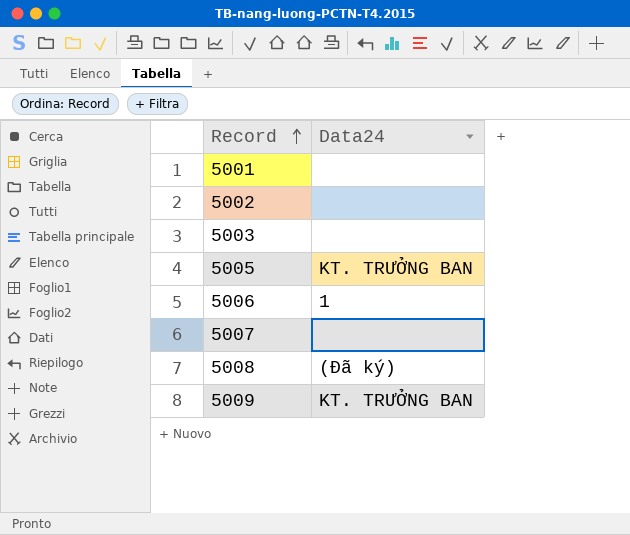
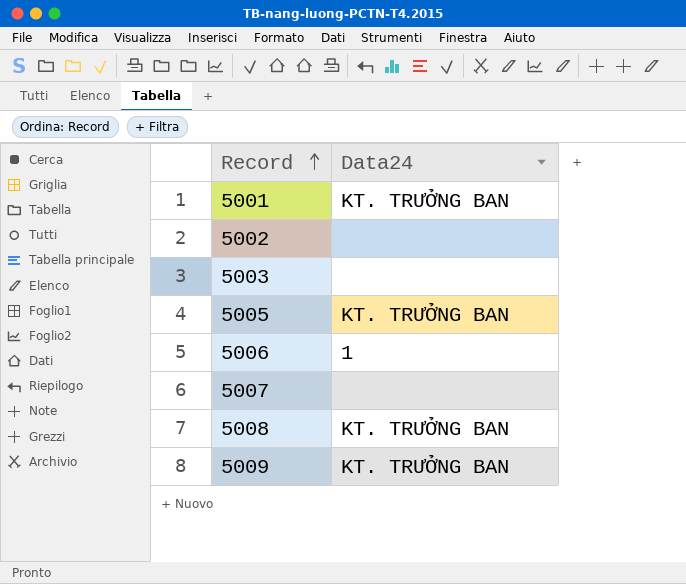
5001 | Data24: none -> KT. TRƯỞNG BAN
5008 | Data24: (Đã ký) -> KT. TRƯỞNG BAN

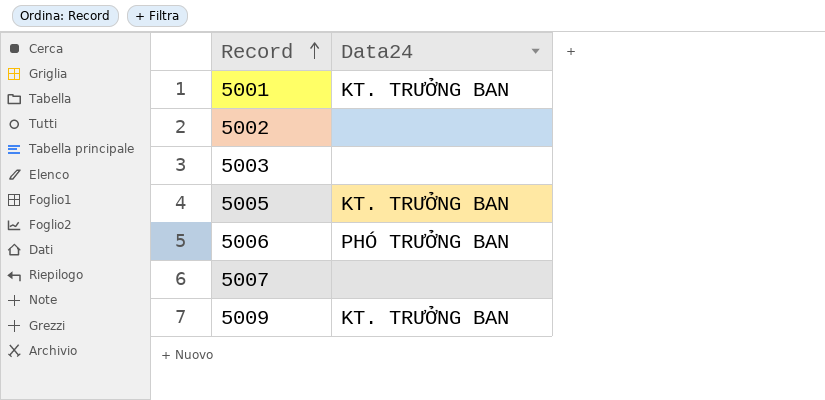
row 5008: KT. TRƯỞNG BAN -> none
5006 | Data24: 1 -> PHÓ TRƯỞNG BAN

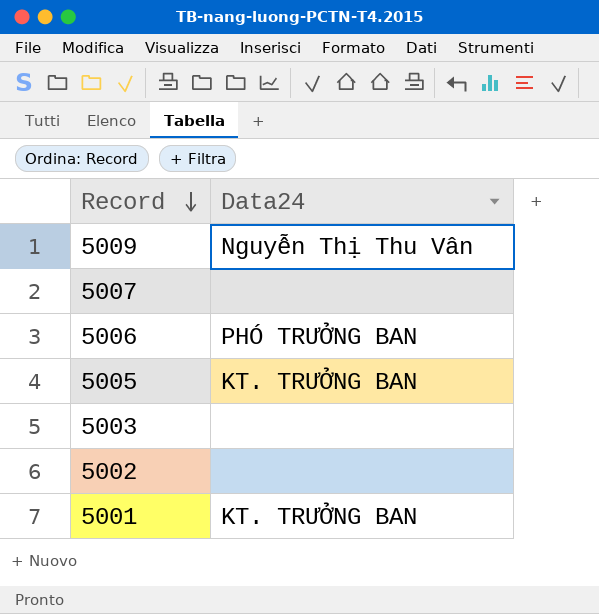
row order: Record ascending -> Record descending
5009 | Data24: KT. TRƯỞNG BAN -> Nguyễn Thị Thu Vân

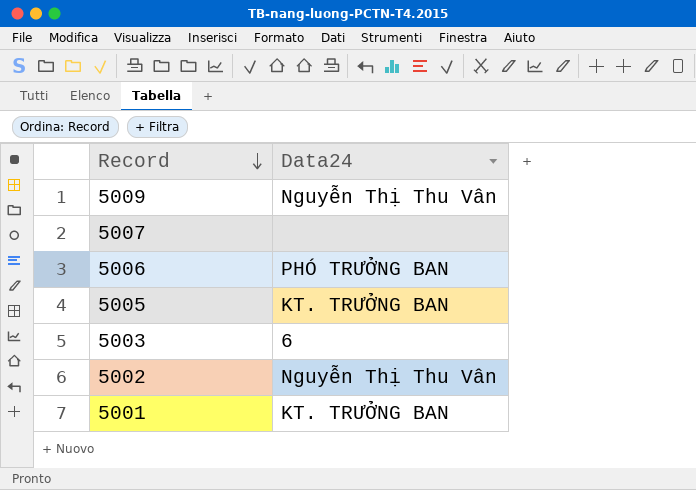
5003 | Data24: none -> 6
5002 | Data24: none -> Nguyễn Thị Thu Vân

